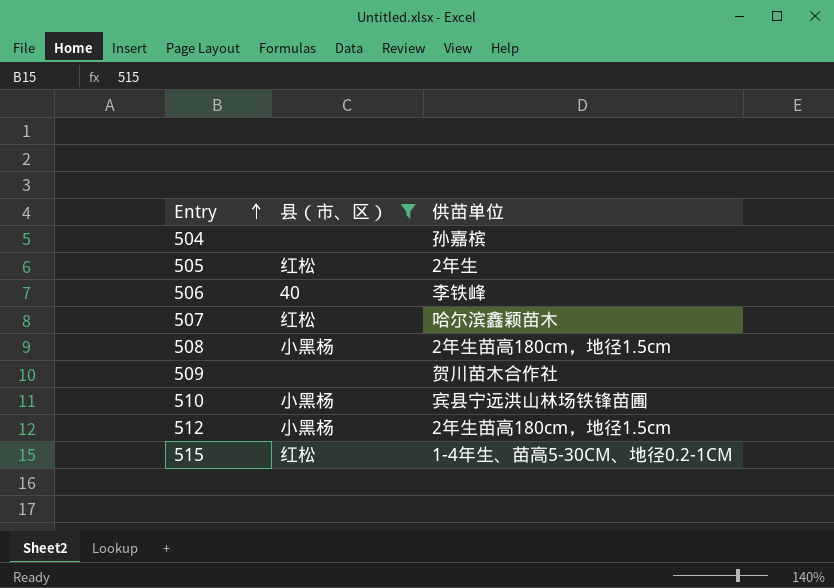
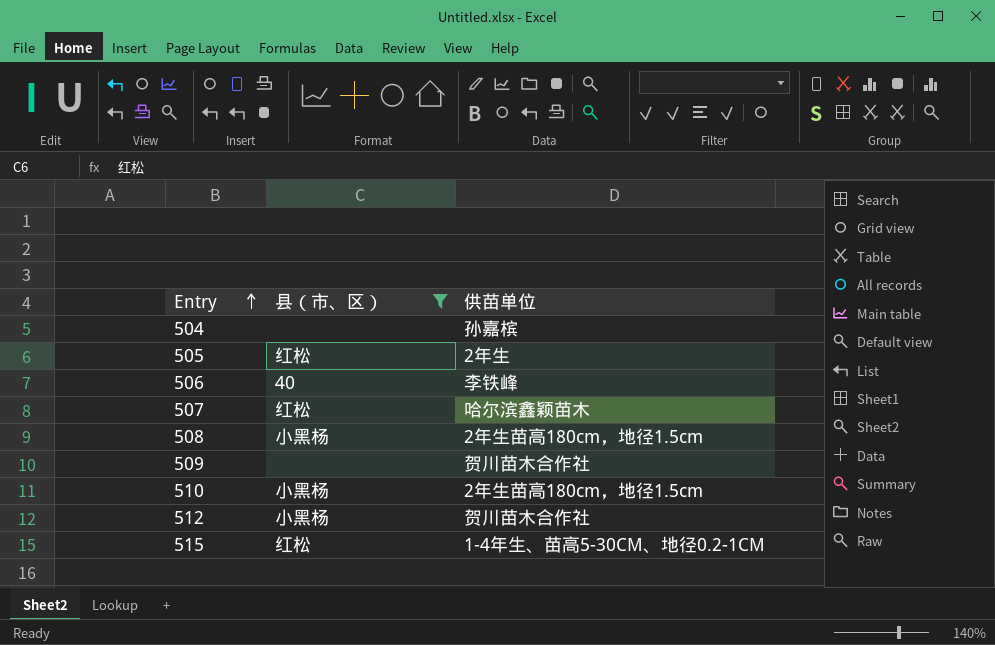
510 | 供苗单位: 宾县宁远洪山林场铁锋苗圃 -> 2年生苗高180cm，地径1.5cm
512 | 供苗单位: 2年生苗高180cm，地径1.5cm -> 贺川苗木合作社

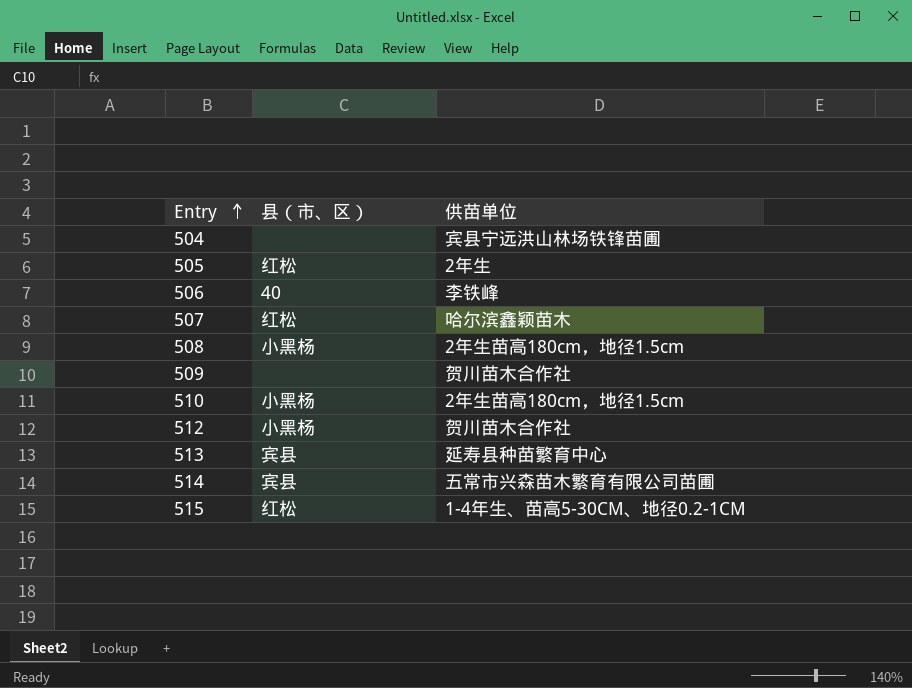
filter: 县（市、区） != 宾县 -> none
504 | 供苗单位: 孙嘉槟 -> 宾县宁远洪山林场铁锋苗圃

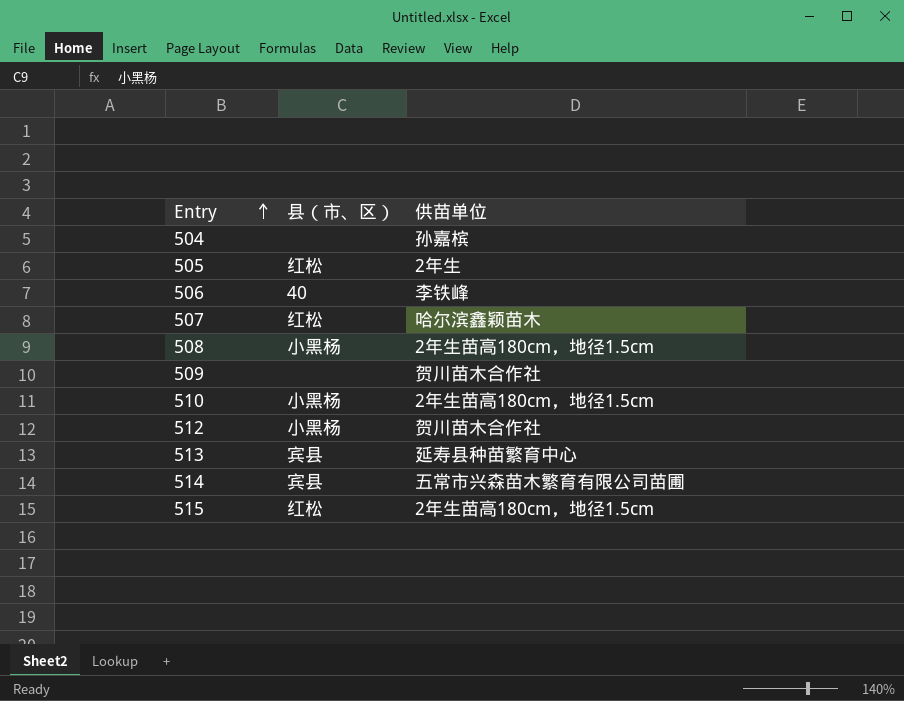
504 | 供苗单位: 宾县宁远洪山林场铁锋苗圃 -> 孙嘉槟
515 | 供苗单位: 1-4年生、苗高5-30CM、地径0.2-1CM -> 2年生苗高180cm，地径1.5cm

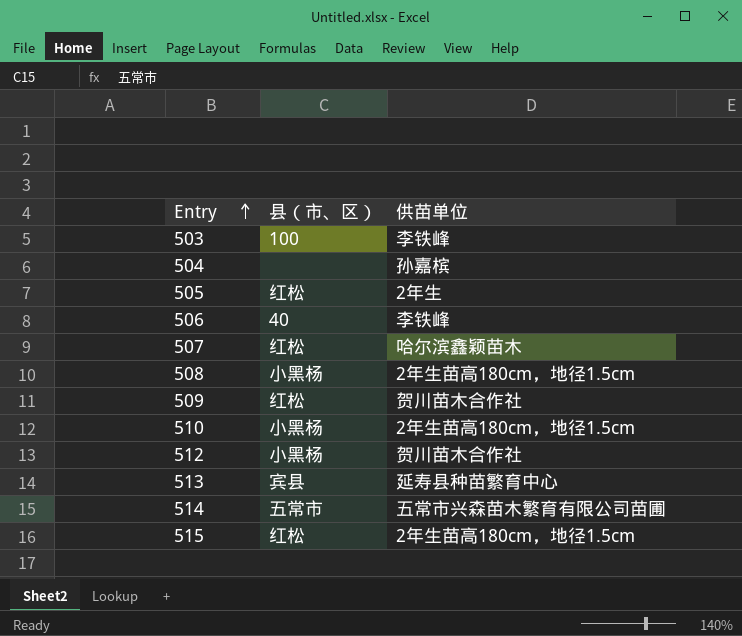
row 503: none -> 100 | 李铁峰
509 | 县（市、区）: none -> 红松
514 | 县（市、区）: 宾县 -> 五常市

